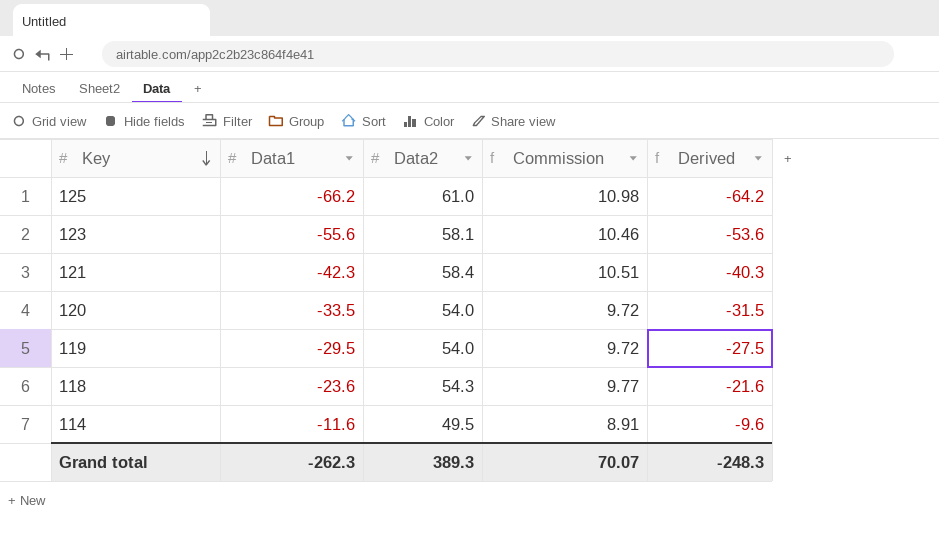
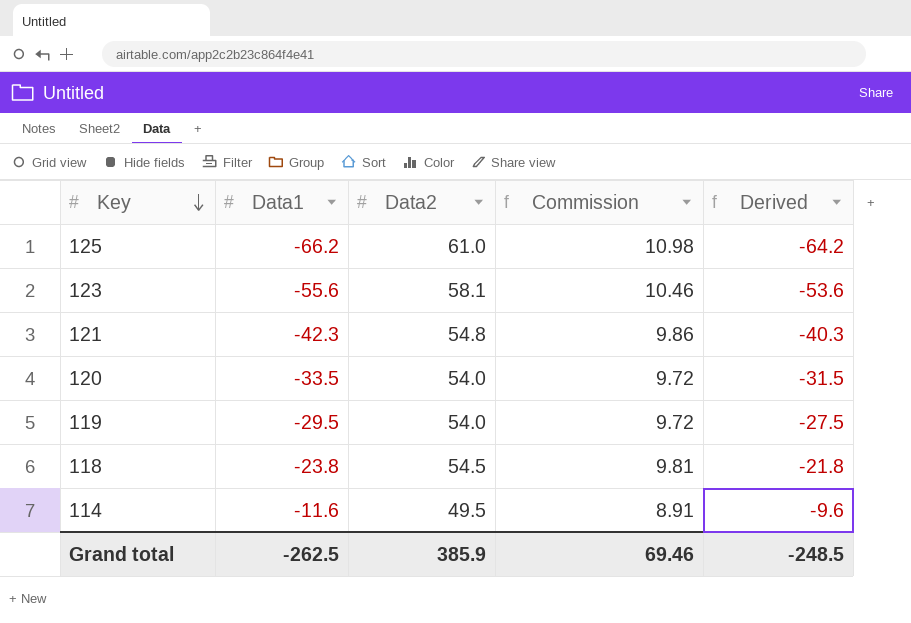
121 | Data2: 58.4 -> 54.8
121 | Commission: 10.51 -> 9.86
118 | Data1: -23.6 -> -23.8
118 | Data2: 54.3 -> 54.5
118 | Commission: 9.77 -> 9.81
118 | Derived: -21.6 -> -21.8
Grand total | Data1: -262.3 -> -262.5
Grand total | Data2: 389.3 -> 385.9
Grand total | Commission: 70.07 -> 69.46
Grand total | Derived: -248.3 -> -248.5

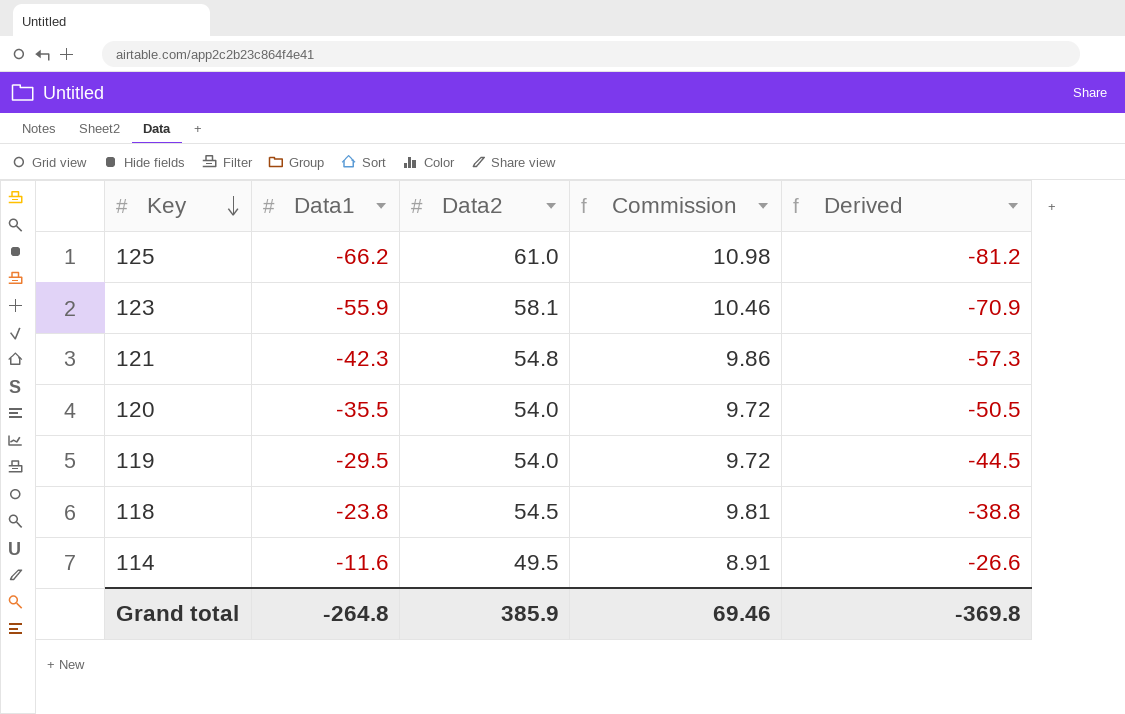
column Derived | formula: [Data1] + 2 -> [Data1] - 15
123 | Data1: -55.6 -> -55.9
120 | Data1: -33.5 -> -35.5
Grand total | Data1: -262.5 -> -264.8
Grand total | Derived: -248.5 -> -369.8

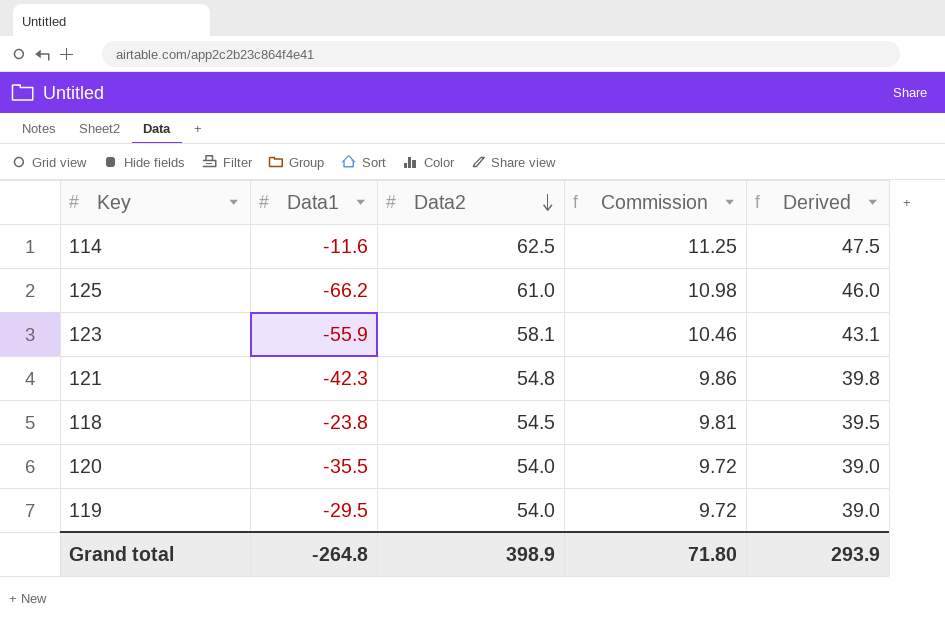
row order: Key descending -> Data2 descending
column Derived | formula: [Data1] - 15 -> [Data2] - 15
114 | Data2: 49.5 -> 62.5
114 | Commission: 8.91 -> 11.25
Grand total | Data2: 385.9 -> 398.9
Grand total | Commission: 69.46 -> 71.80
Grand total | Derived: -369.8 -> 293.9

